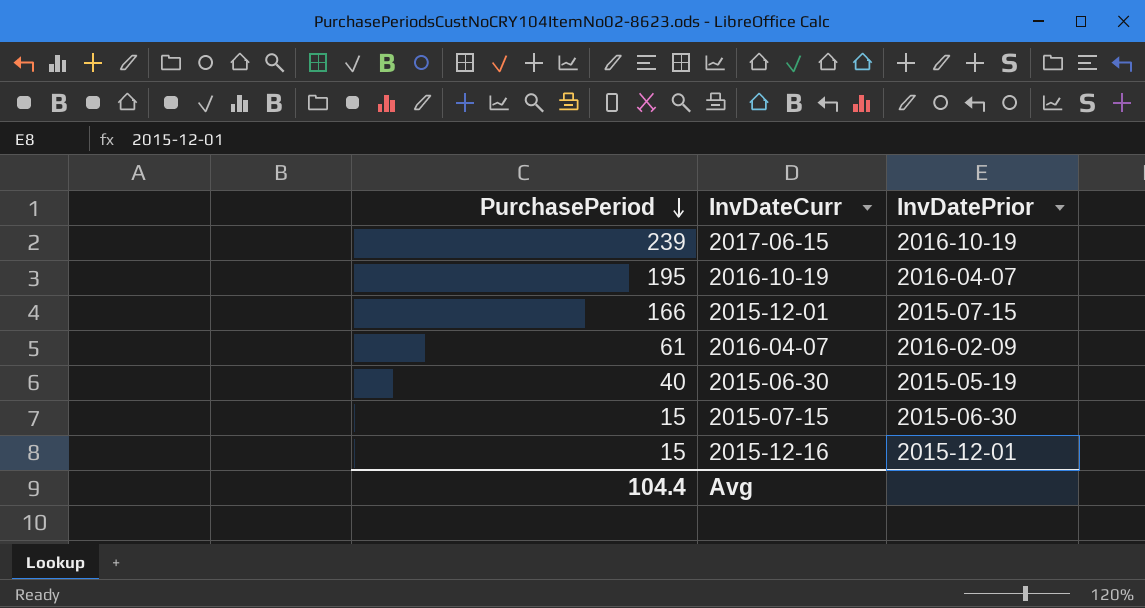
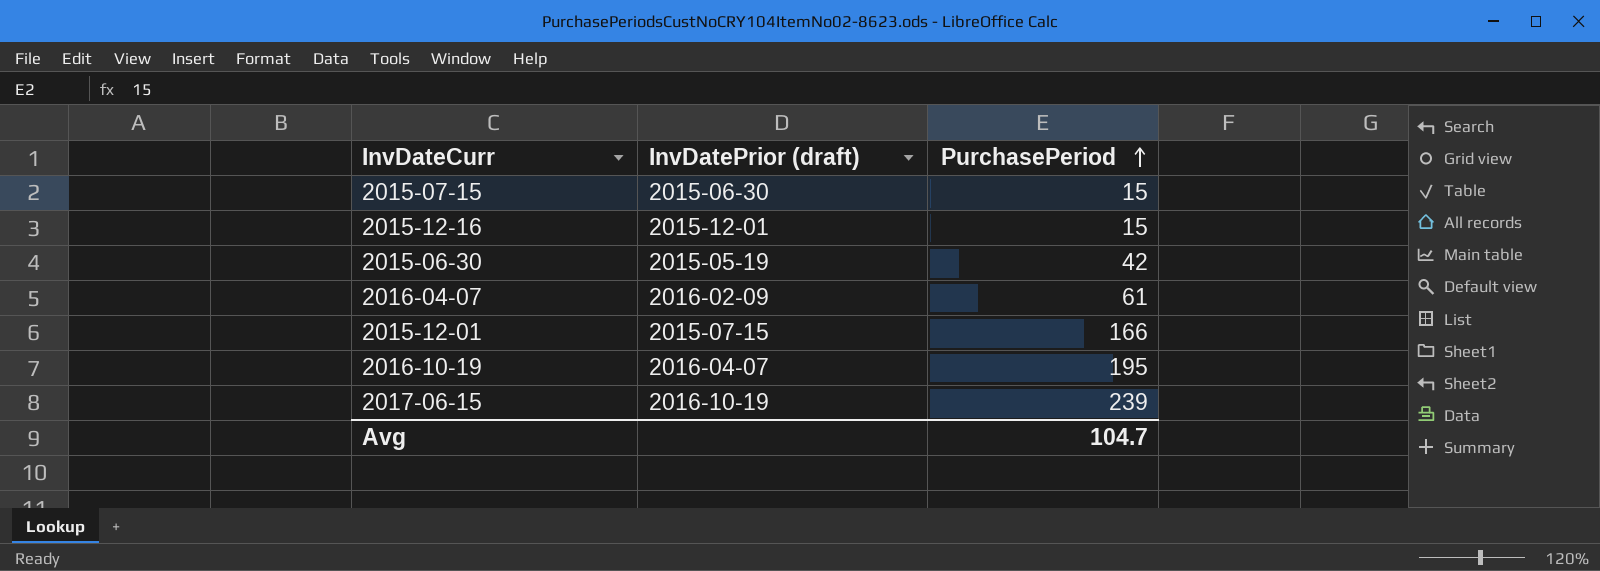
row order: PurchasePeriod descending -> PurchasePeriod ascending
column name: InvDatePrior -> InvDatePrior (draft)
column PurchasePeriod | position: 1 -> 3
2015-06-30 | PurchasePeriod: 40 -> 42
Avg | PurchasePeriod: 104.4 -> 104.7

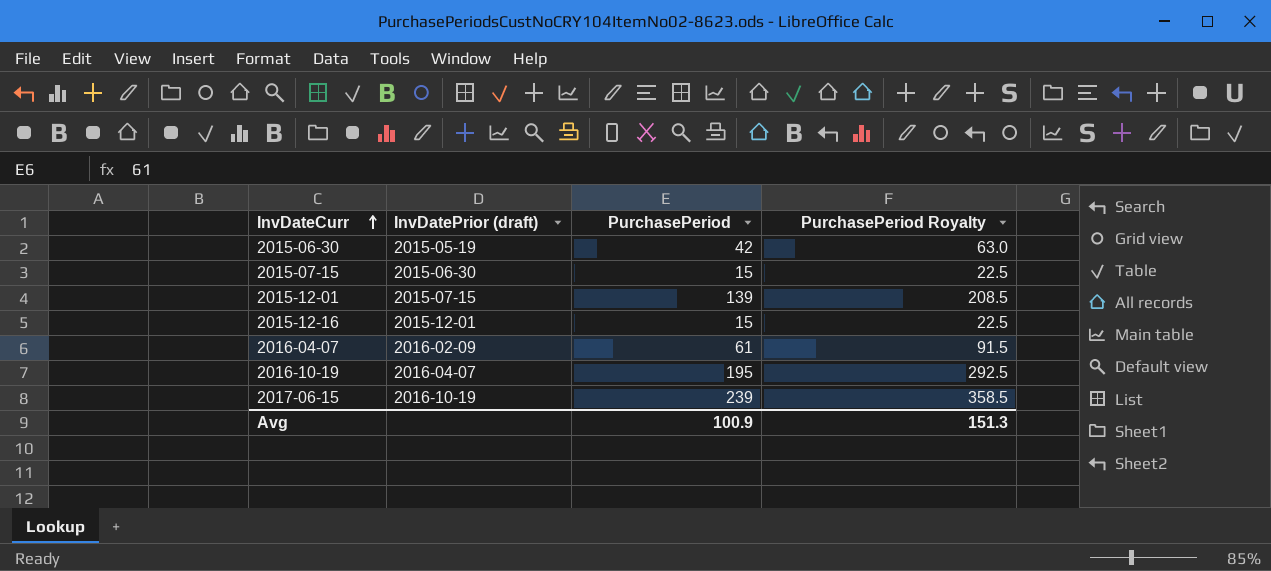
row order: PurchasePeriod ascending -> InvDateCurr ascending
column PurchasePeriod Royalty | formula: none -> [PurchasePeriod] * 1.5
2015-12-01 | PurchasePeriod: 166 -> 139
Avg | PurchasePeriod: 104.7 -> 100.9

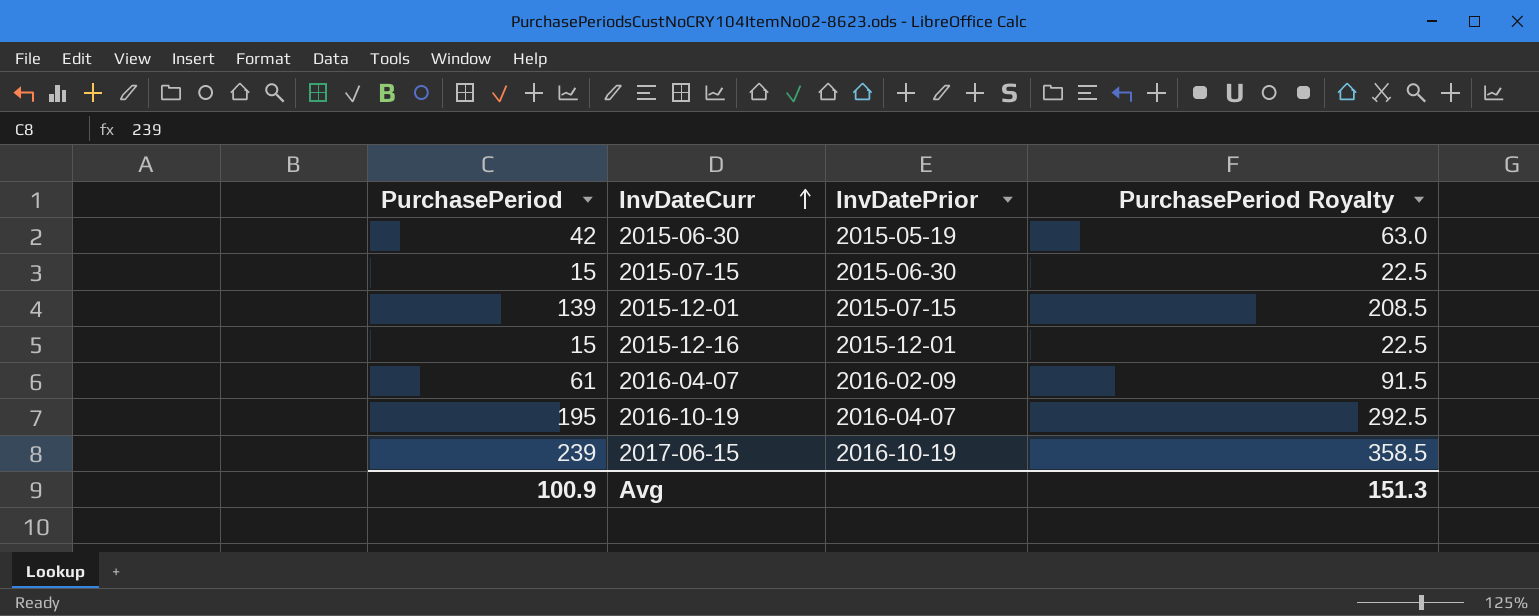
column PurchasePeriod | position: 3 -> 1
column name: InvDatePrior (draft) -> InvDatePrior

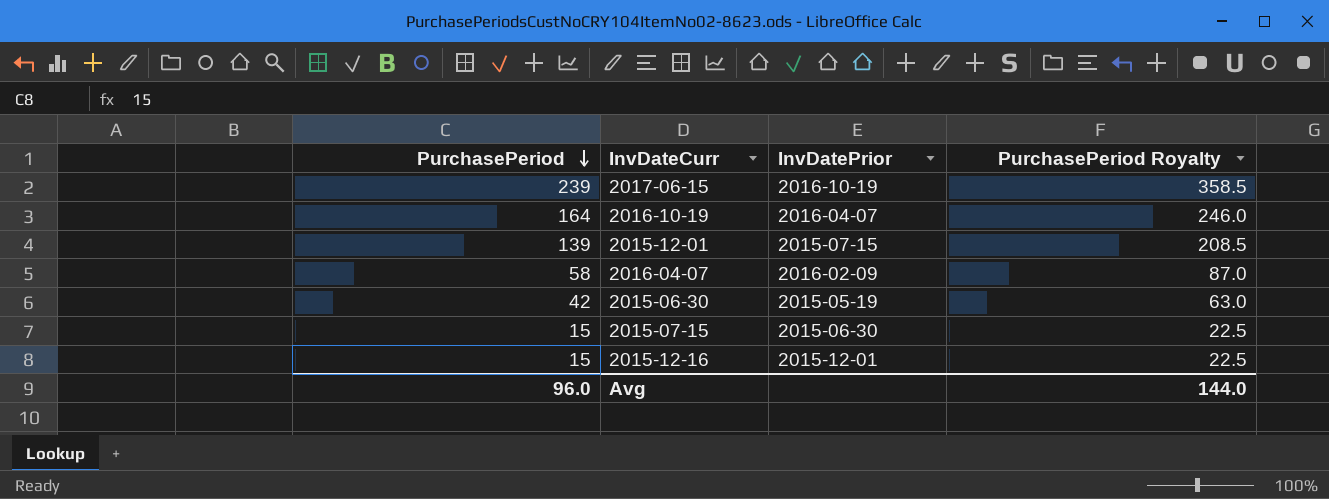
row order: InvDateCurr ascending -> PurchasePeriod descending
2016-10-19 | PurchasePeriod: 195 -> 164
2016-10-19 | PurchasePeriod Royalty: 292.5 -> 246.0
2016-04-07 | PurchasePeriod: 61 -> 58
2016-04-07 | PurchasePeriod Royalty: 91.5 -> 87.0
Avg | PurchasePeriod: 100.9 -> 96.0
Avg | PurchasePeriod Royalty: 151.3 -> 144.0

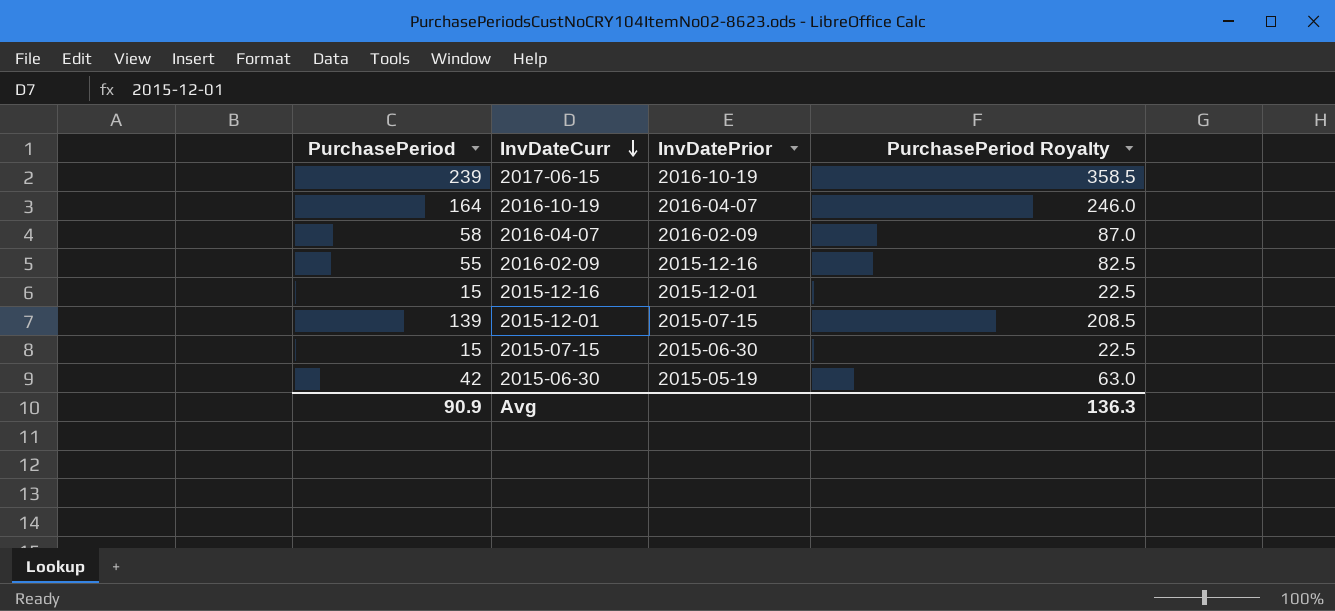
row order: PurchasePeriod descending -> InvDateCurr descending
row 2016-02-09: none -> 55 | 2015-12-16 | 82.5
Avg | PurchasePeriod: 96.0 -> 90.9
Avg | PurchasePeriod Royalty: 144.0 -> 136.3

